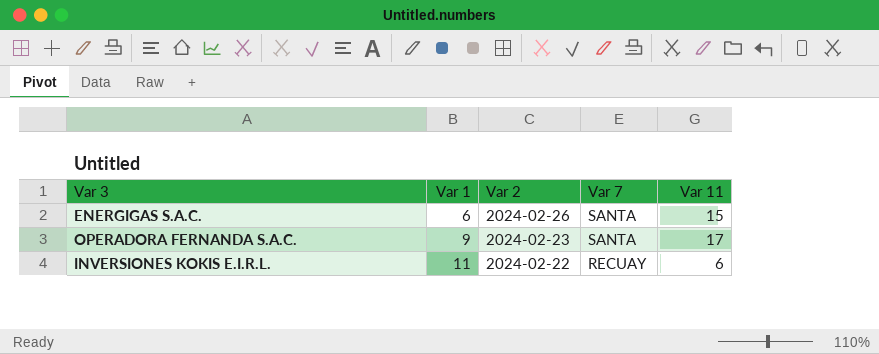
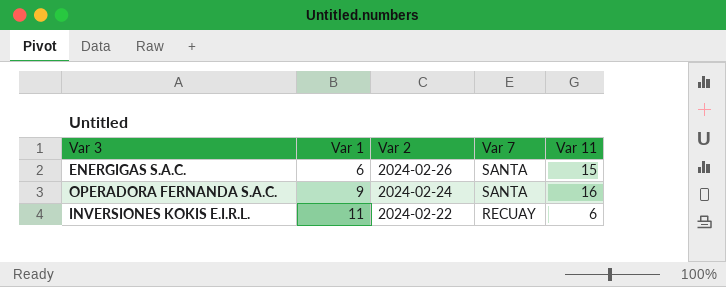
OPERADORA FERNANDA S.A.C. | Var 2: 2024-02-23 -> 2024-02-24
OPERADORA FERNANDA S.A.C. | Var 11: 17 -> 16

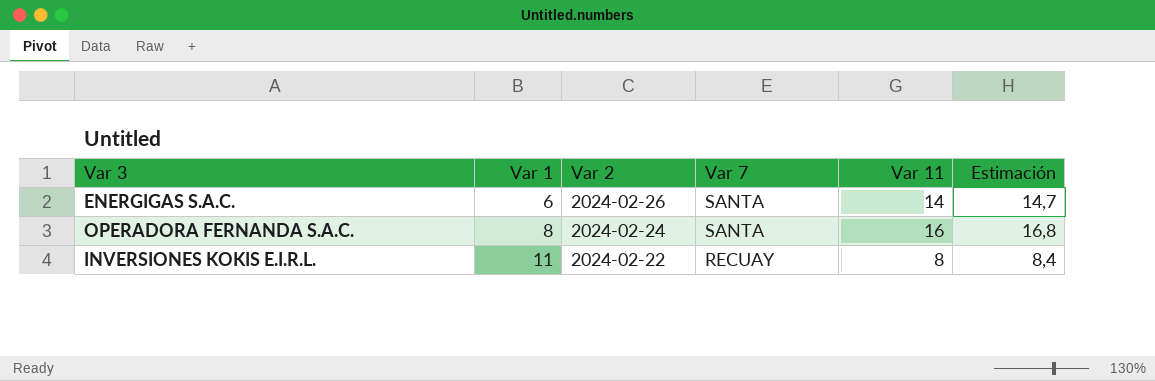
column Estimación | formula: none -> [Var 11] * 1,05
ENERGIGAS S.A.C. | Var 11: 15 -> 14
OPERADORA FERNANDA S.A.C. | Var 1: 9 -> 8
INVERSIONES KOKIS E.I.R.L. | Var 11: 6 -> 8

